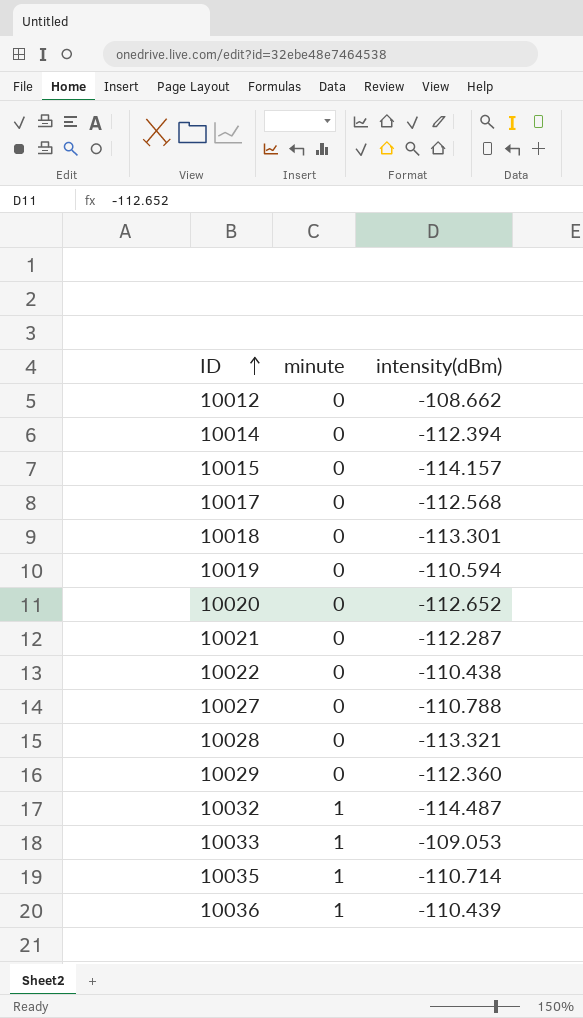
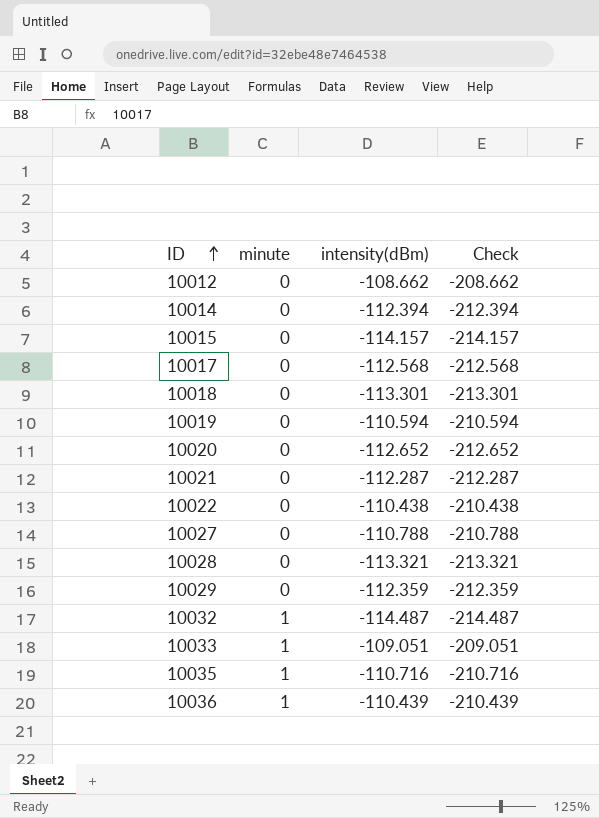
column Check | formula: none -> [intensity(dBm)] - 100
10029 | intensity(dBm): -112.360 -> -112.359
10033 | intensity(dBm): -109.053 -> -109.051
10035 | intensity(dBm): -110.714 -> -110.716

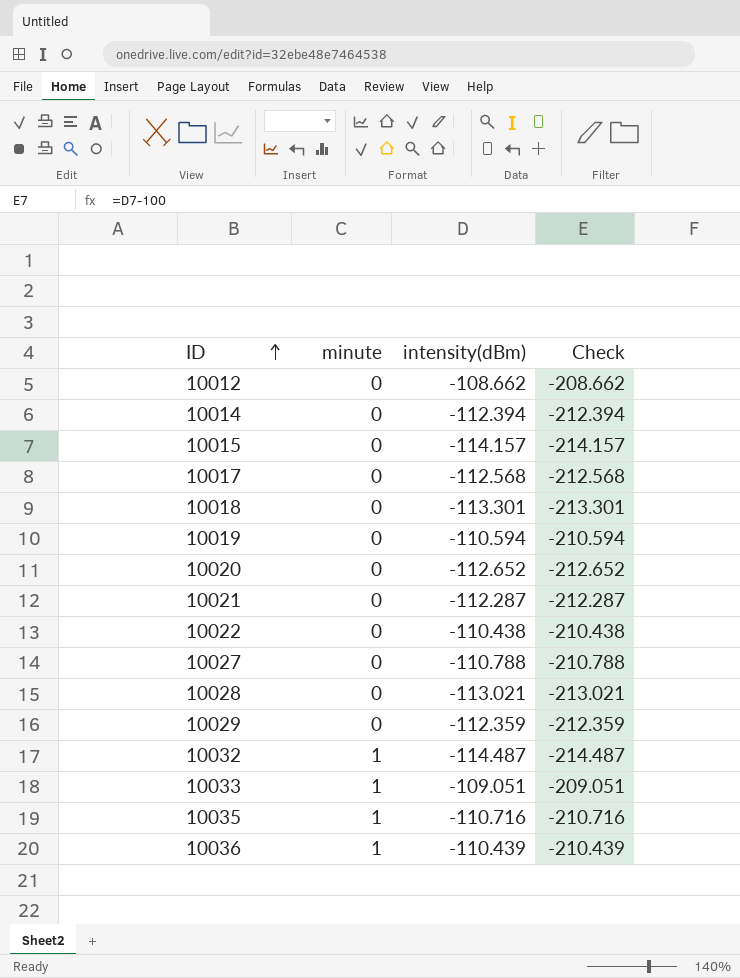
10028 | intensity(dBm): -113.321 -> -113.021
10028 | Check: -213.321 -> -213.021

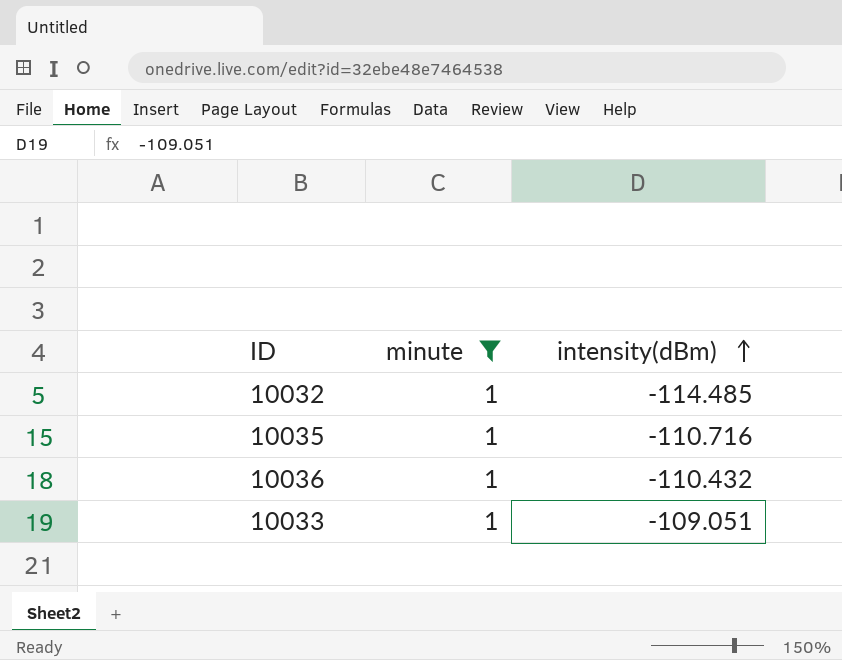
filter: none -> minute = 1
row order: ID ascending -> intensity(dBm) ascending
column Check | formula: [intensity(dBm)] - 100 -> none
10032 | intensity(dBm): -114.487 -> -114.485
10036 | intensity(dBm): -110.439 -> -110.432

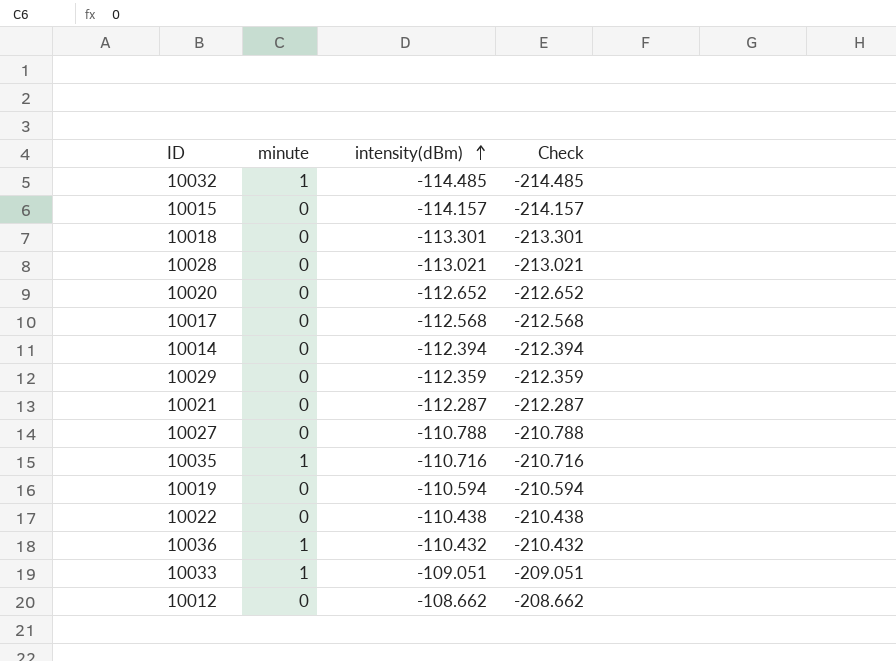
filter: minute = 1 -> none
column Check | formula: none -> [intensity(dBm)] - 100

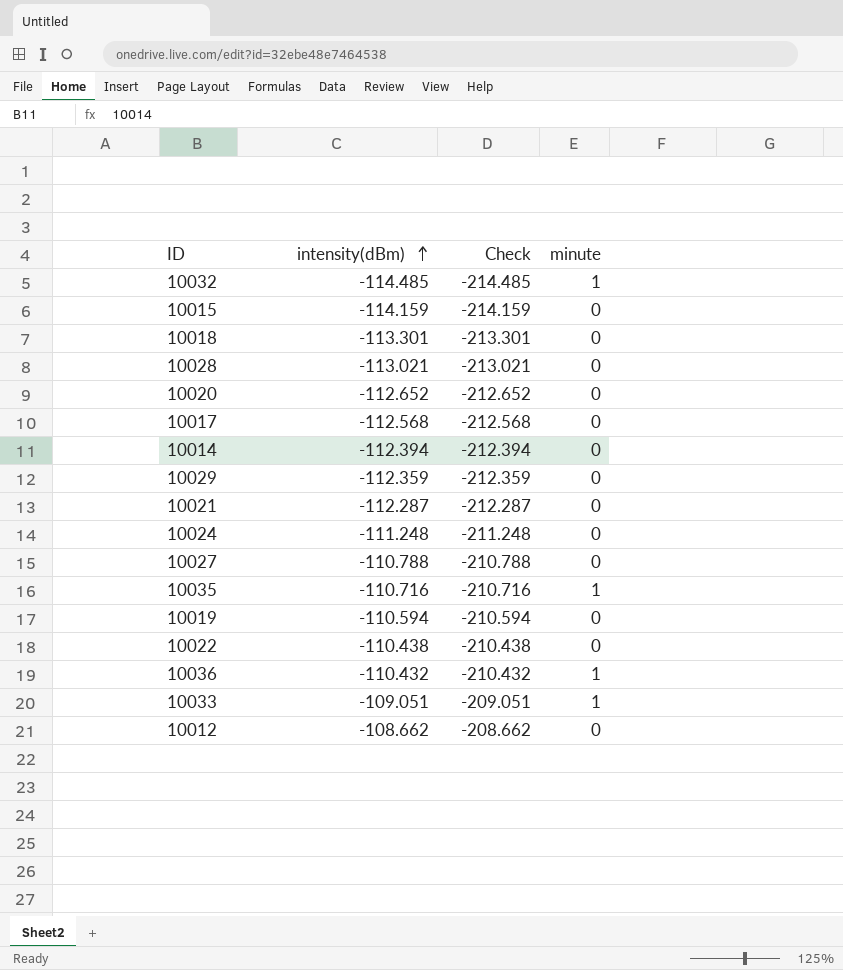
column minute | position: 2 -> 4
10015 | intensity(dBm): -114.157 -> -114.159
10015 | Check: -214.157 -> -214.159
row 10024: none -> -111.248 | -211.248 | 0

